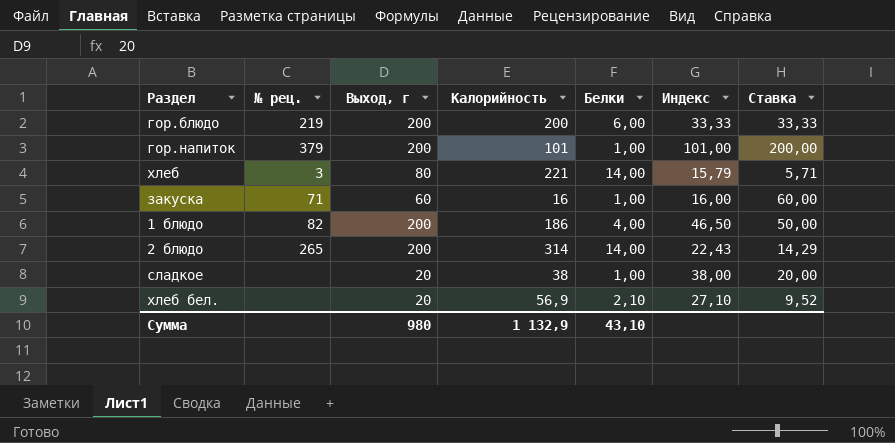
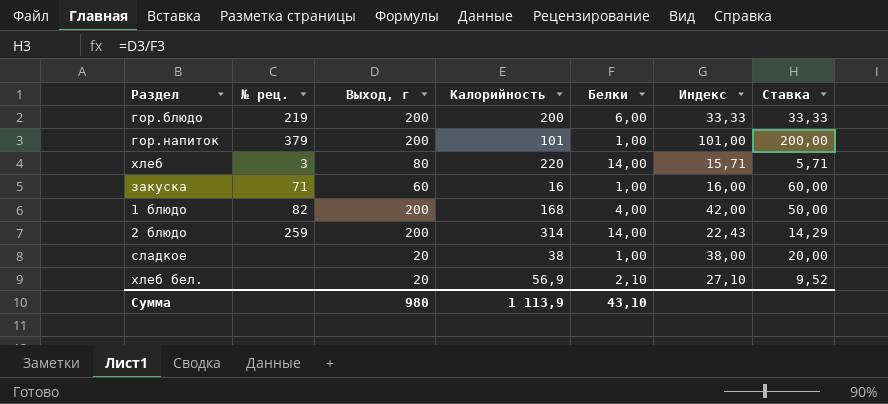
хлеб | Калорийность: 221 -> 220
хлеб | Индекс: 15,79 -> 15,71
1 блюдо | Калорийность: 186 -> 168
1 блюдо | Индекс: 46,50 -> 42,00
2 блюдо | № рец.: 265 -> 259
Сумма | Калорийность: 1 132,9 -> 1 113,9

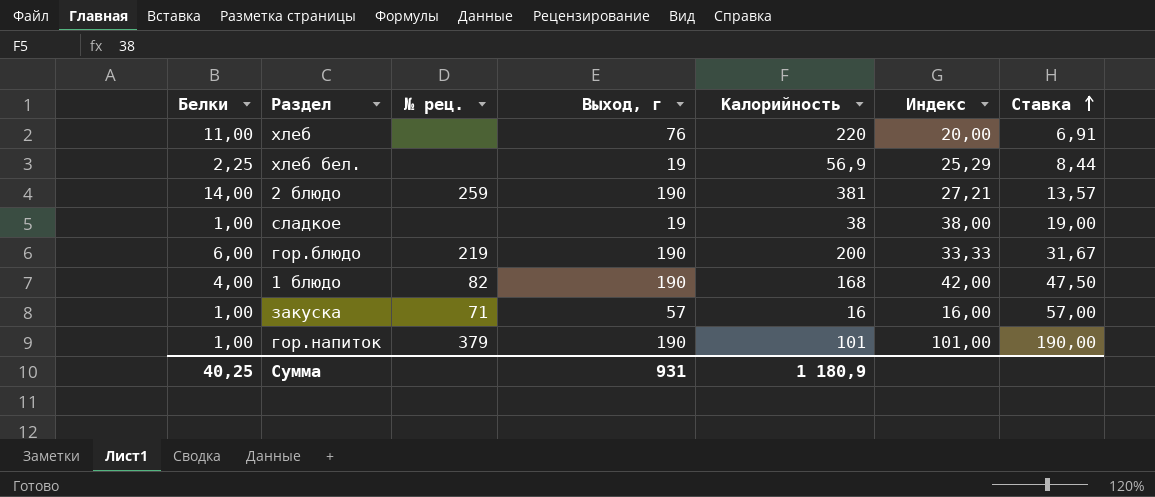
row order: none -> Ставка ascending
column Белки | position: 5 -> 1
хлеб | Белки: 14,00 -> 11,00
хлеб | № рец.: 3 -> none
хлеб | Выход, г: 80 -> 76
хлеб | Индекс: 15,71 -> 20,00
хлеб | Ставка: 5,71 -> 6,91
хлеб бел. | Белки: 2,10 -> 2,25
хлеб бел. | Выход, г: 20 -> 19
хлеб бел. | Индекс: 27,10 -> 25,29
хлеб бел. | Ставка: 9,52 -> 8,44
2 блюдо | Выход, г: 200 -> 190
2 блюдо | Калорийность: 314 -> 381
2 блюдо | Индекс: 22,43 -> 27,21
2 блюдо | Ставка: 14,29 -> 13,57
сладкое | Выход, г: 20 -> 19
сладкое | Ставка: 20,00 -> 19,00
гор.блюдо | Выход, г: 200 -> 190
гор.блюдо | Ставка: 33,33 -> 31,67
1 блюдо | Выход, г: 200 -> 190
1 блюдо | Ставка: 50,00 -> 47,50
закуска | Выход, г: 60 -> 57
закуска | Ставка: 60,00 -> 57,00
гор.напиток | Выход, г: 200 -> 190
гор.напиток | Ставка: 200,00 -> 190,00
Сумма | Белки: 43,10 -> 40,25
Сумма | Выход, г: 980 -> 931
Сумма | Калорийность: 1 113,9 -> 1 180,9

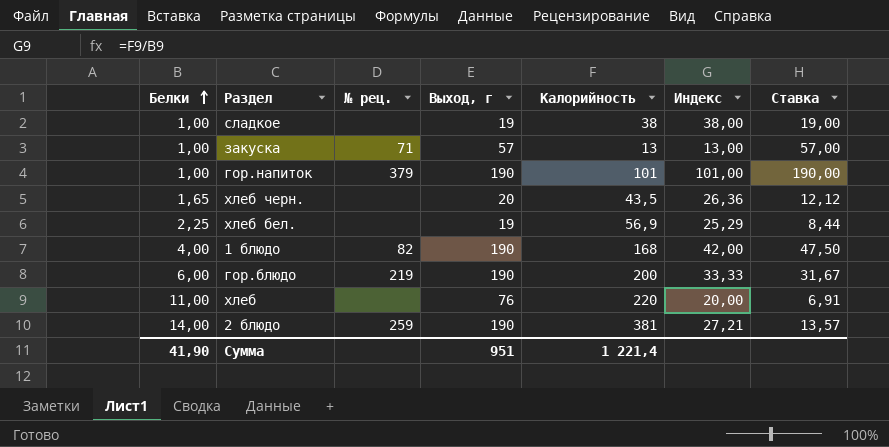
row order: Ставка ascending -> Белки ascending
закуска | Калорийность: 16 -> 13
закуска | Индекс: 16,00 -> 13,00
row хлеб черн.: none -> 1,65 | none | 20 | 43,5 | 26,36 | 12,12
Сумма | Белки: 40,25 -> 41,90
Сумма | Выход, г: 931 -> 951
Сумма | Калорийность: 1 180,9 -> 1 221,4

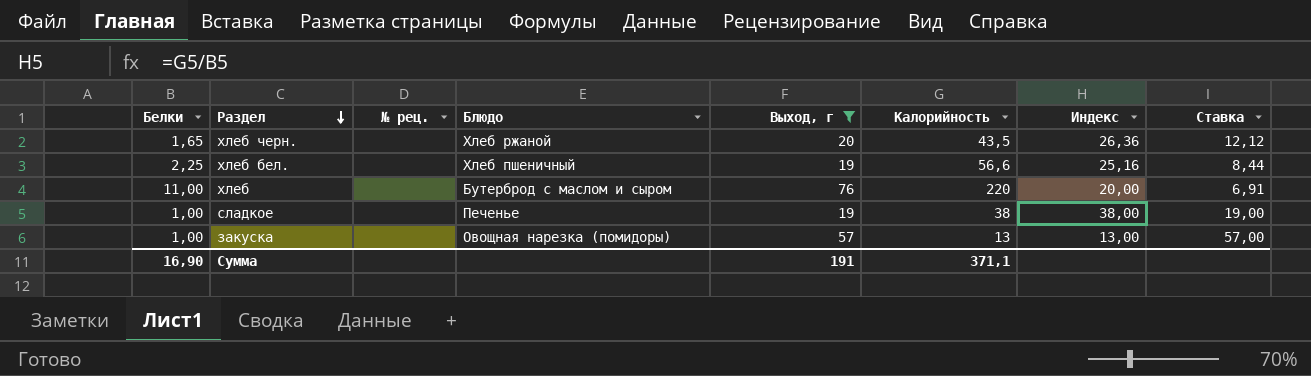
filter: none -> Выход, г != 190
row order: Белки ascending -> Раздел descending
column Блюдо | position: none -> 4
хлеб бел. | Калорийность: 56,9 -> 56,6
хлеб бел. | Индекс: 25,29 -> 25,16
закуска | № рец.: 71 -> none
Сумма | Белки: 41,90 -> 16,90
Сумма | Выход, г: 951 -> 191
Сумма | Калорийность: 1 221,4 -> 371,1

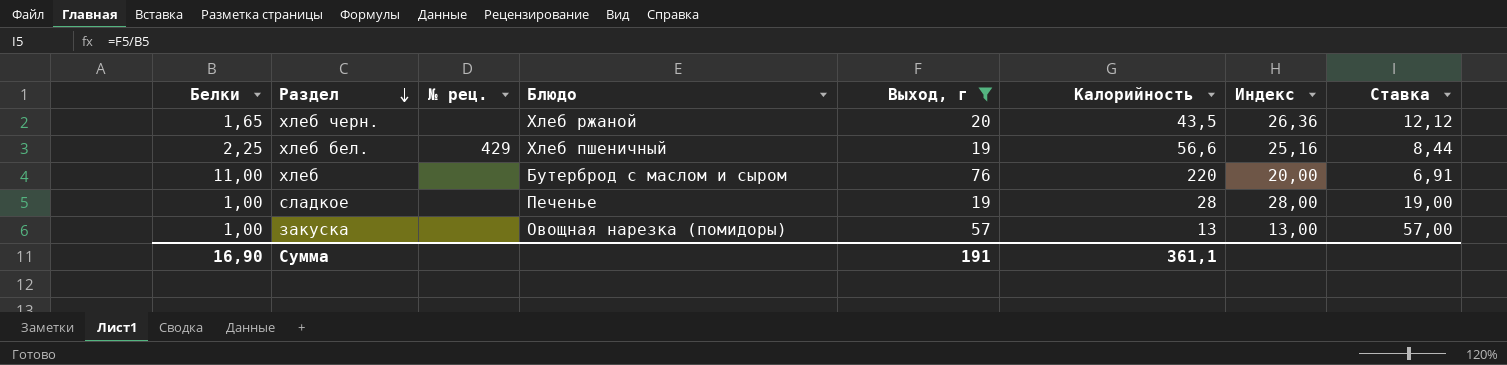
хлеб бел. | № рец.: none -> 429
сладкое | Калорийность: 38 -> 28
сладкое | Индекс: 38,00 -> 28,00
Сумма | Калорийность: 371,1 -> 361,1

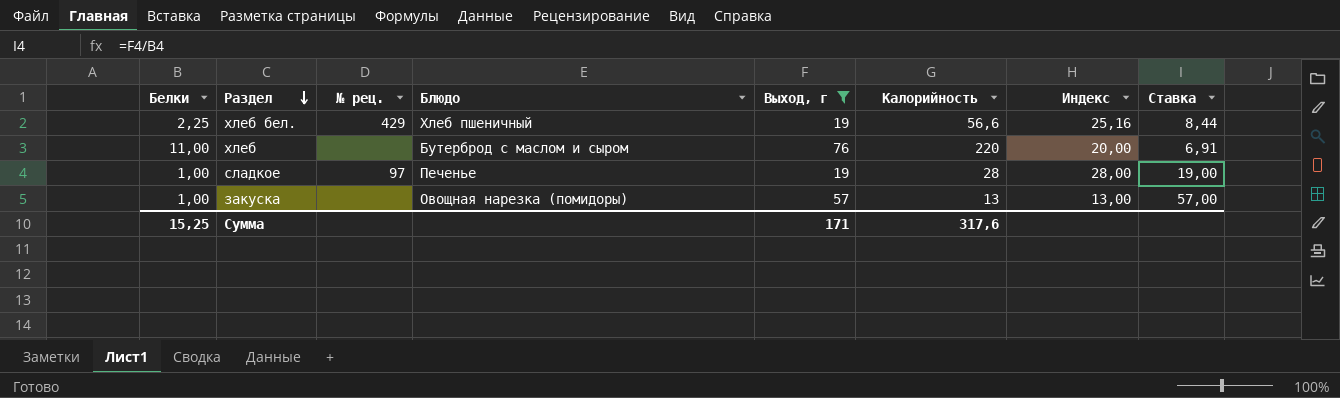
row хлеб черн.: 1,65 | none | Хлеб ржаной | 20 | 43,5 | 26,36 | 12,12 -> none
сладкое | № рец.: none -> 97
Сумма | Белки: 16,90 -> 15,25
Сумма | Выход, г: 191 -> 171
Сумма | Калорийность: 361,1 -> 317,6

